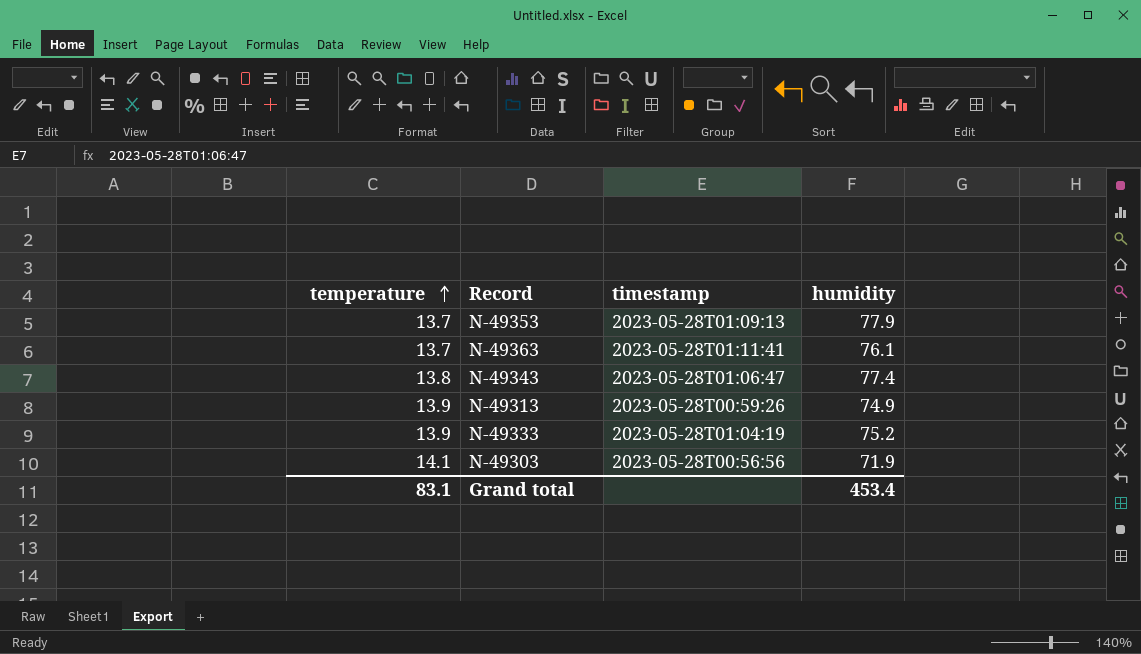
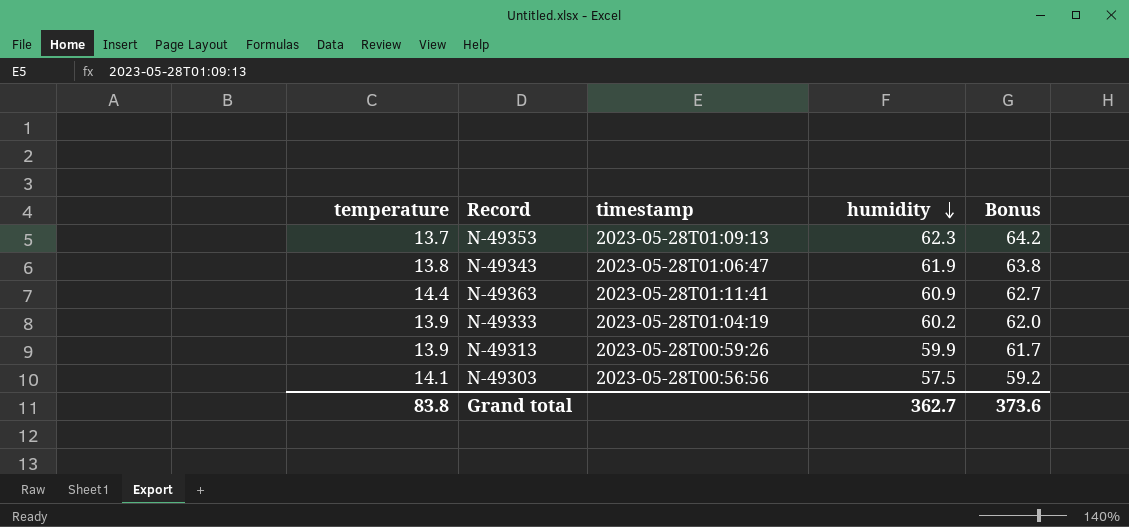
row order: temperature ascending -> humidity descending
column Bonus | formula: none -> [humidity] * 1.03
N-49353 | humidity: 77.9 -> 62.3
N-49343 | humidity: 77.4 -> 61.9
N-49363 | temperature: 13.7 -> 14.4
N-49363 | humidity: 76.1 -> 60.9
N-49333 | humidity: 75.2 -> 60.2
N-49313 | humidity: 74.9 -> 59.9
N-49303 | humidity: 71.9 -> 57.5
Grand total | temperature: 83.1 -> 83.8
Grand total | humidity: 453.4 -> 362.7

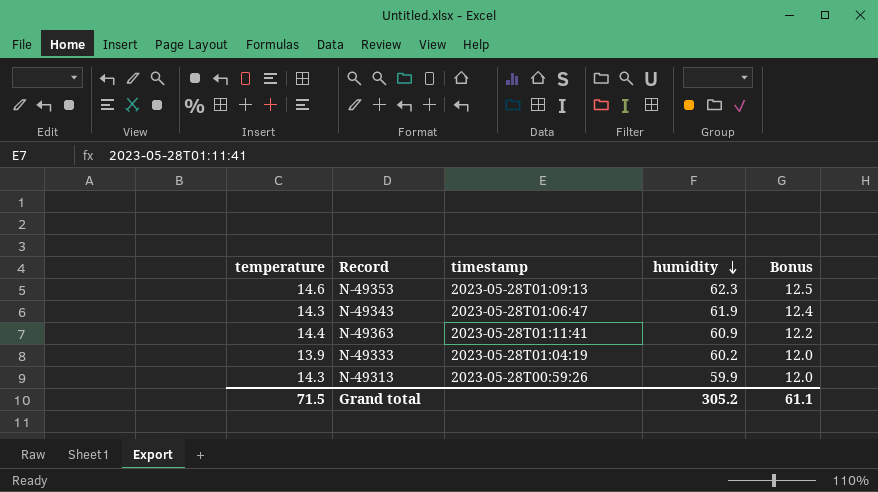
column Bonus | formula: [humidity] * 1.03 -> [humidity] * 0.2
row N-49303: 14.1 | 2023-05-28T00:56:56 | 57.5 | 59.2 -> none
N-49353 | temperature: 13.7 -> 14.6
N-49343 | temperature: 13.8 -> 14.3
N-49313 | temperature: 13.9 -> 14.3
Grand total | temperature: 83.8 -> 71.5
Grand total | humidity: 362.7 -> 305.2
Grand total | Bonus: 373.6 -> 61.1

